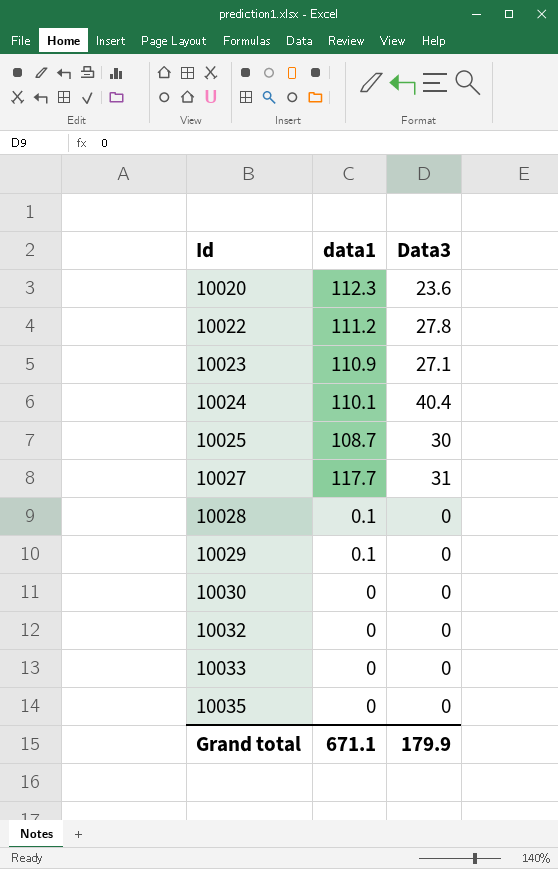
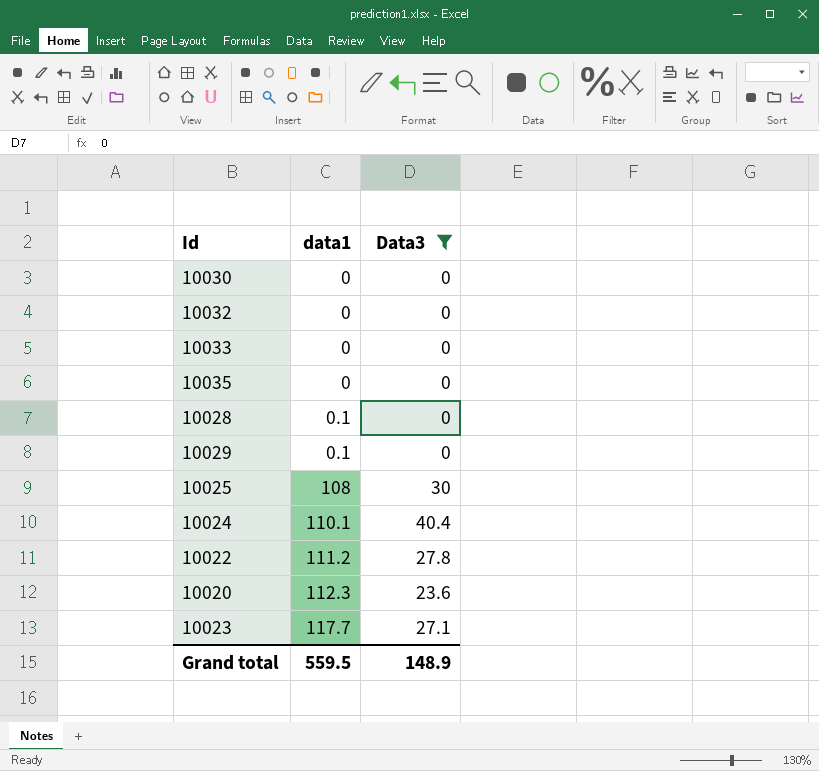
filter: none -> Data3 != 31
row order: Id ascending -> data1 ascending
10025 | data1: 108.7 -> 108
10023 | data1: 110.9 -> 117.7
Grand total | data1: 671.1 -> 559.5
Grand total | Data3: 179.9 -> 148.9

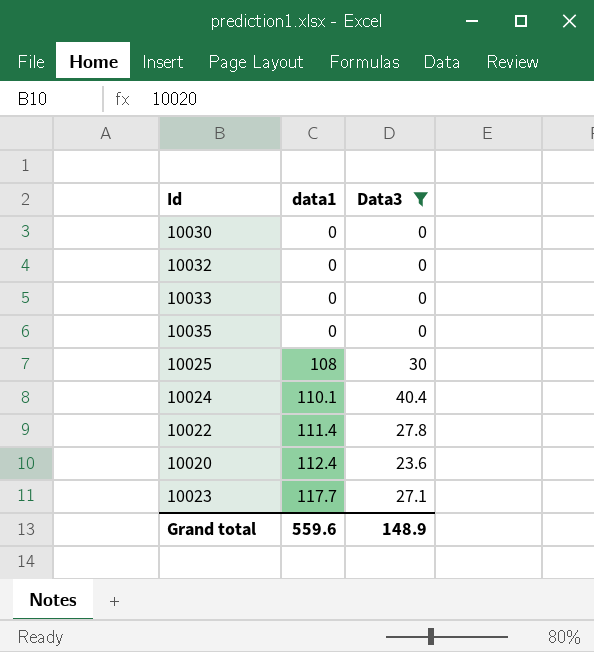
row 10028: 0.1 | 0 -> none
row 10029: 0.1 | 0 -> none
10022 | data1: 111.2 -> 111.4
10020 | data1: 112.3 -> 112.4
Grand total | data1: 559.5 -> 559.6

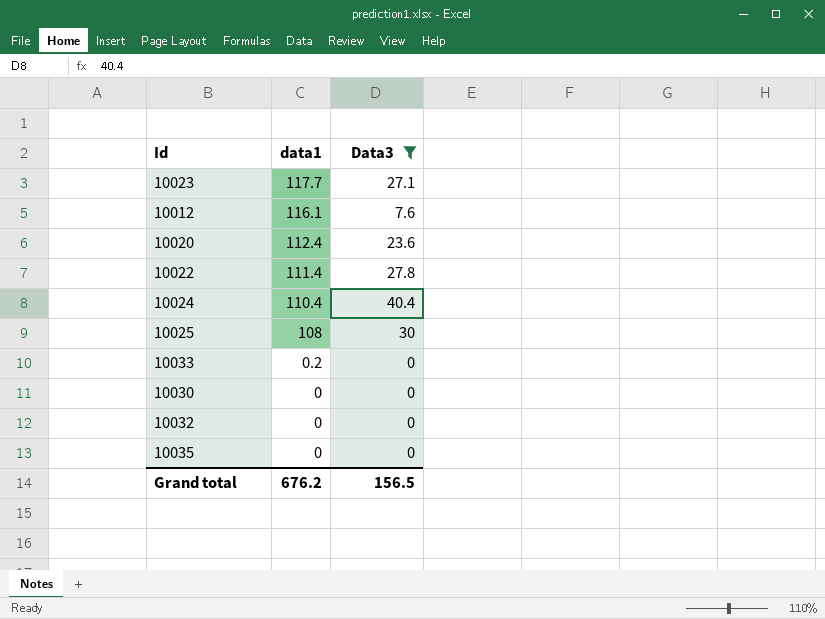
row order: data1 ascending -> data1 descending
row 10012: none -> 116.1 | 7.6
10024 | data1: 110.1 -> 110.4
10033 | data1: 0 -> 0.2
Grand total | data1: 559.6 -> 676.2
Grand total | Data3: 148.9 -> 156.5

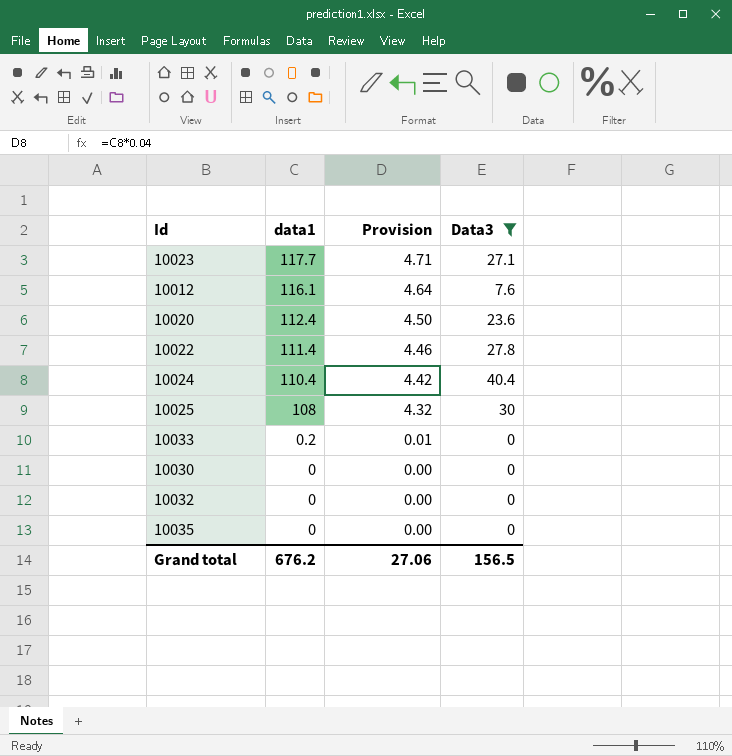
column Provision | formula: none -> [data1] * 0.04

